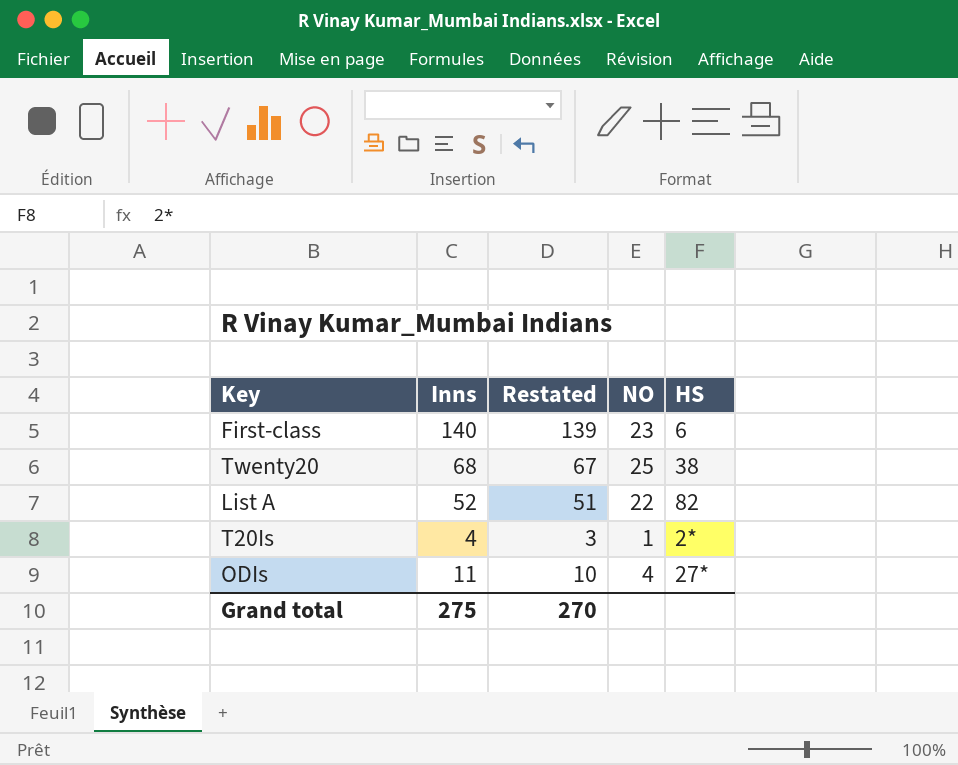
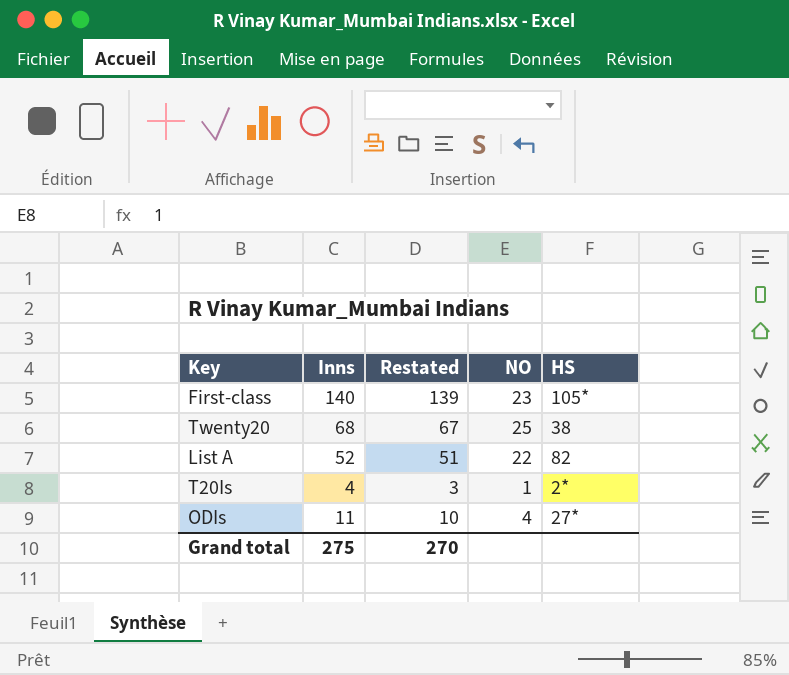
First-class | HS: 6 -> 105*

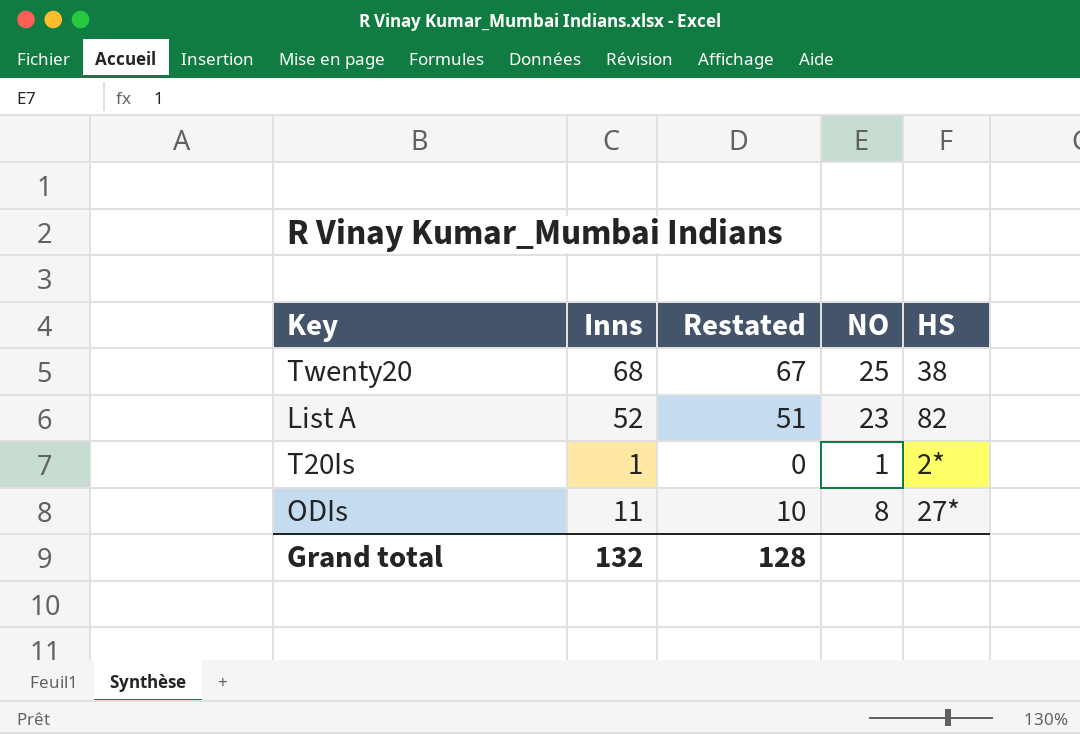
row First-class: 140 | 139 | 23 | 105* -> none
List A | NO: 22 -> 23
T20Is | Inns: 4 -> 1
T20Is | Restated: 3 -> 0
ODIs | NO: 4 -> 8
Grand total | Inns: 275 -> 132
Grand total | Restated: 270 -> 128

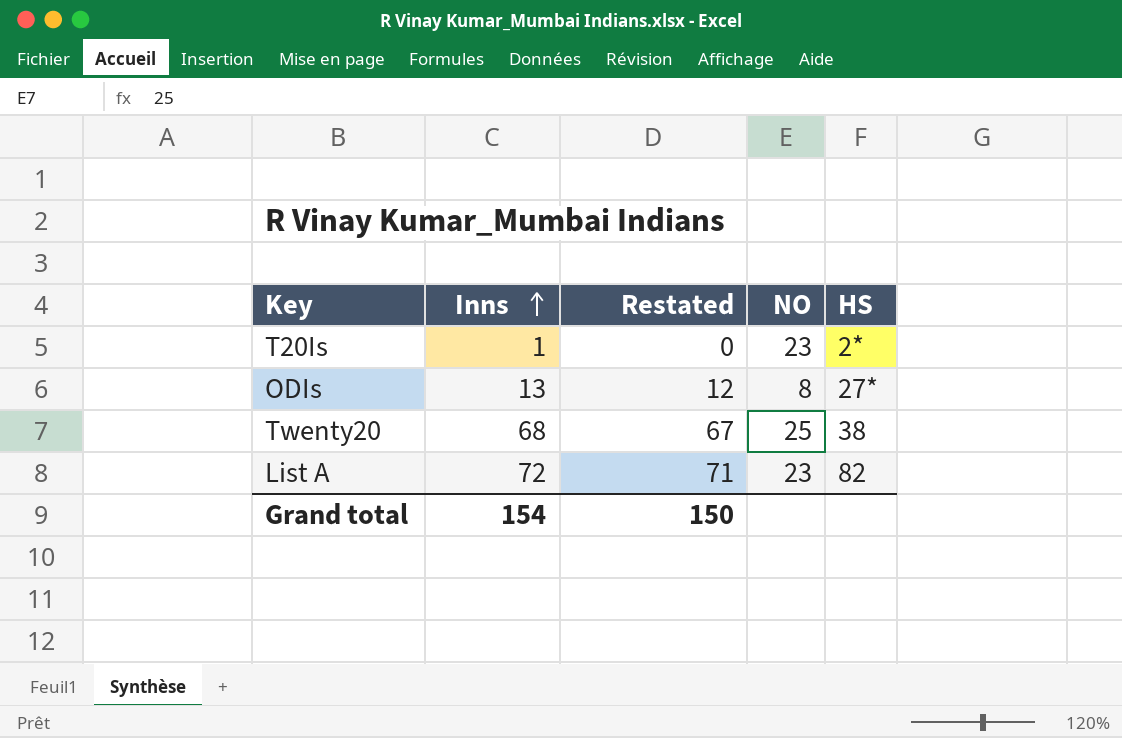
row order: none -> Inns ascending
T20Is | NO: 1 -> 23
ODIs | Inns: 11 -> 13
ODIs | Restated: 10 -> 12
List A | Inns: 52 -> 72
List A | Restated: 51 -> 71
Grand total | Inns: 132 -> 154
Grand total | Restated: 128 -> 150

